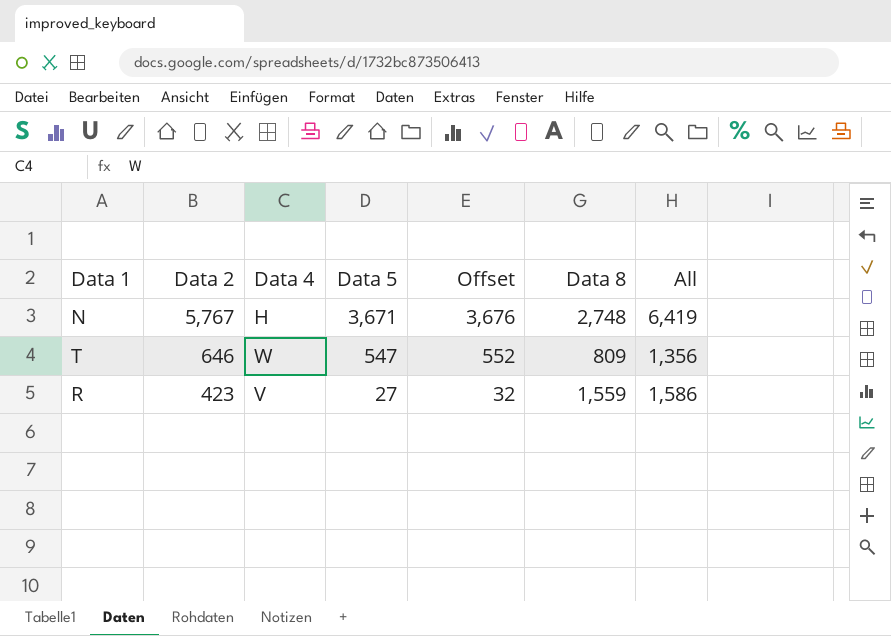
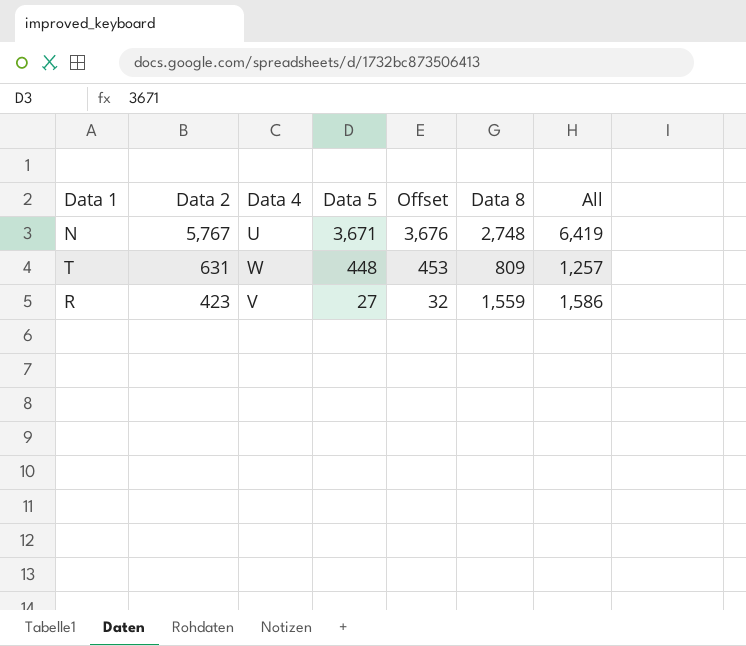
N | Data 4: H -> U
T | Data 2: 646 -> 631
T | Data 5: 547 -> 448
T | Offset: 552 -> 453
T | All: 1,356 -> 1,257

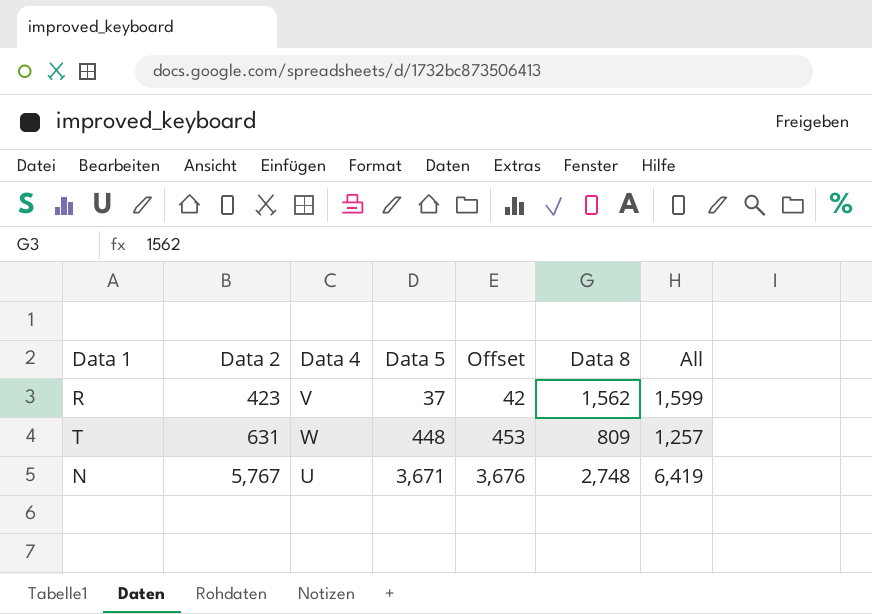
row order: Data 2 descending -> Data 2 ascending
R | Data 5: 27 -> 37
R | Offset: 32 -> 42
R | Data 8: 1,559 -> 1,562
R | All: 1,586 -> 1,599

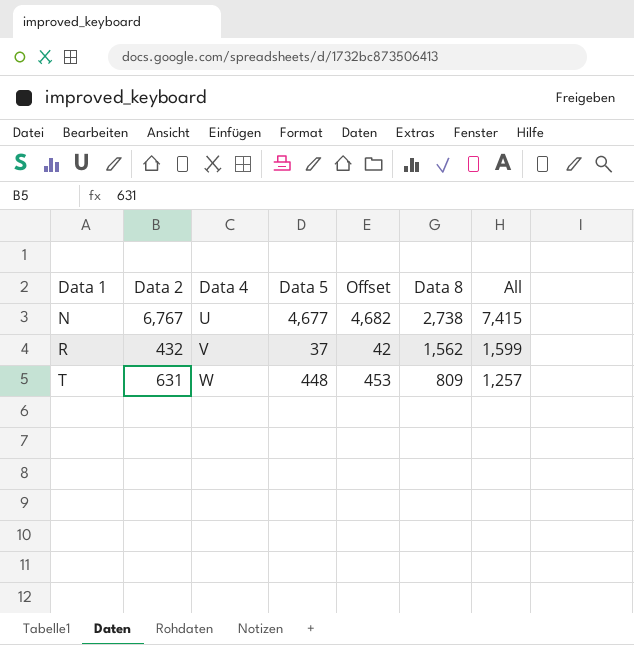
row order: Data 2 ascending -> Data 1 ascending
N | Data 2: 5,767 -> 6,767
N | Data 5: 3,671 -> 4,677
N | Offset: 3,676 -> 4,682
N | Data 8: 2,748 -> 2,738
N | All: 6,419 -> 7,415
R | Data 2: 423 -> 432

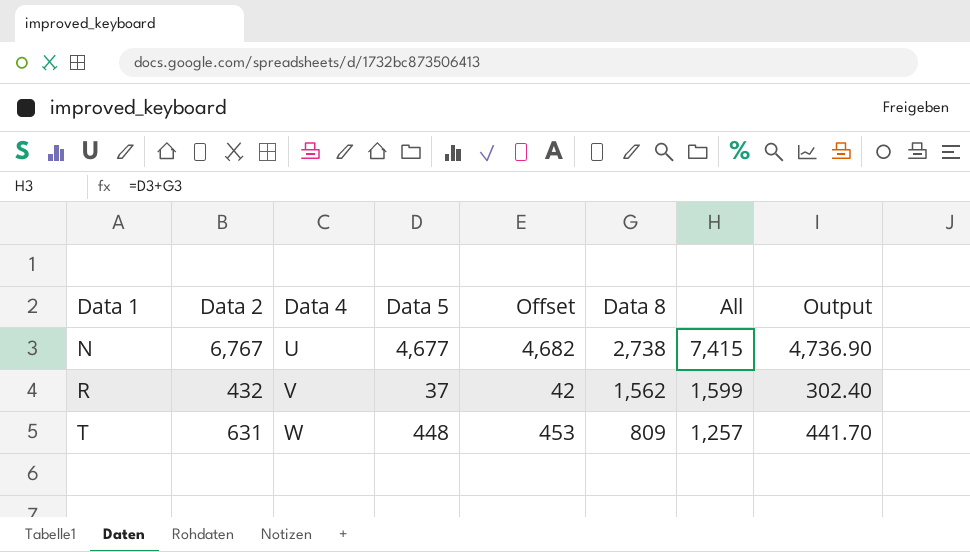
column Output | formula: none -> [Data 2] * 0.7

